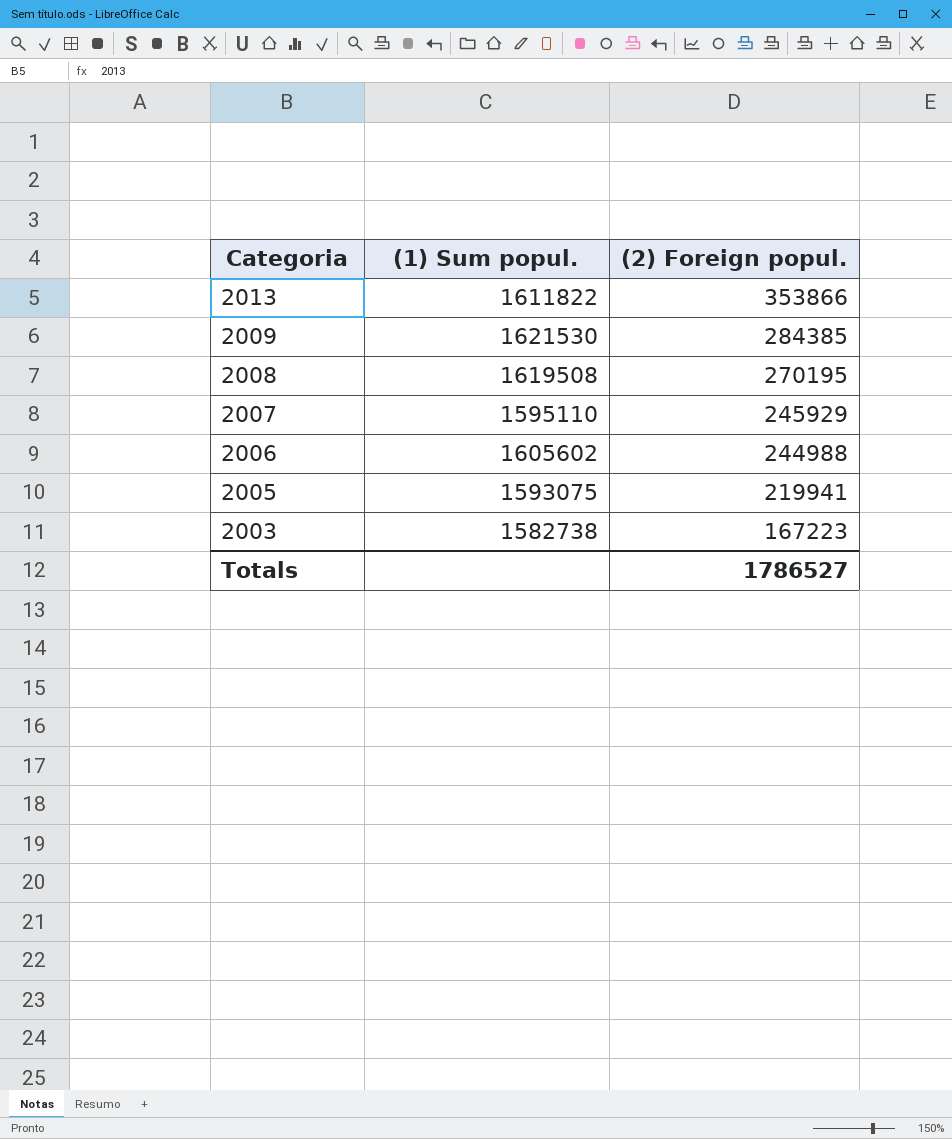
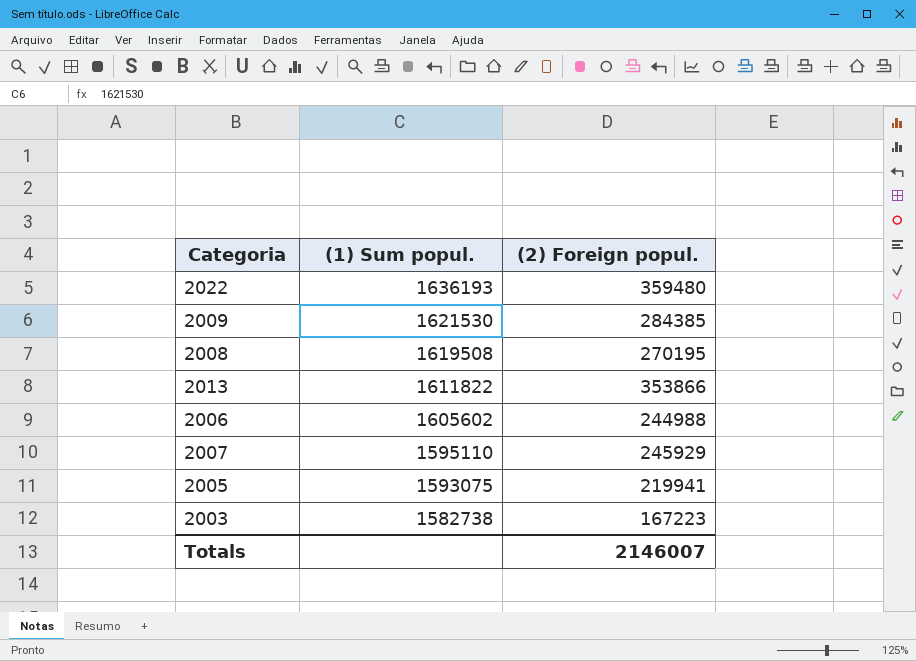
row order: Categoria descending -> (1) Sum popul. descending
row 2022: none -> 1636193 | 359480
Totals | (2) Foreign popul.: 1786527 -> 2146007

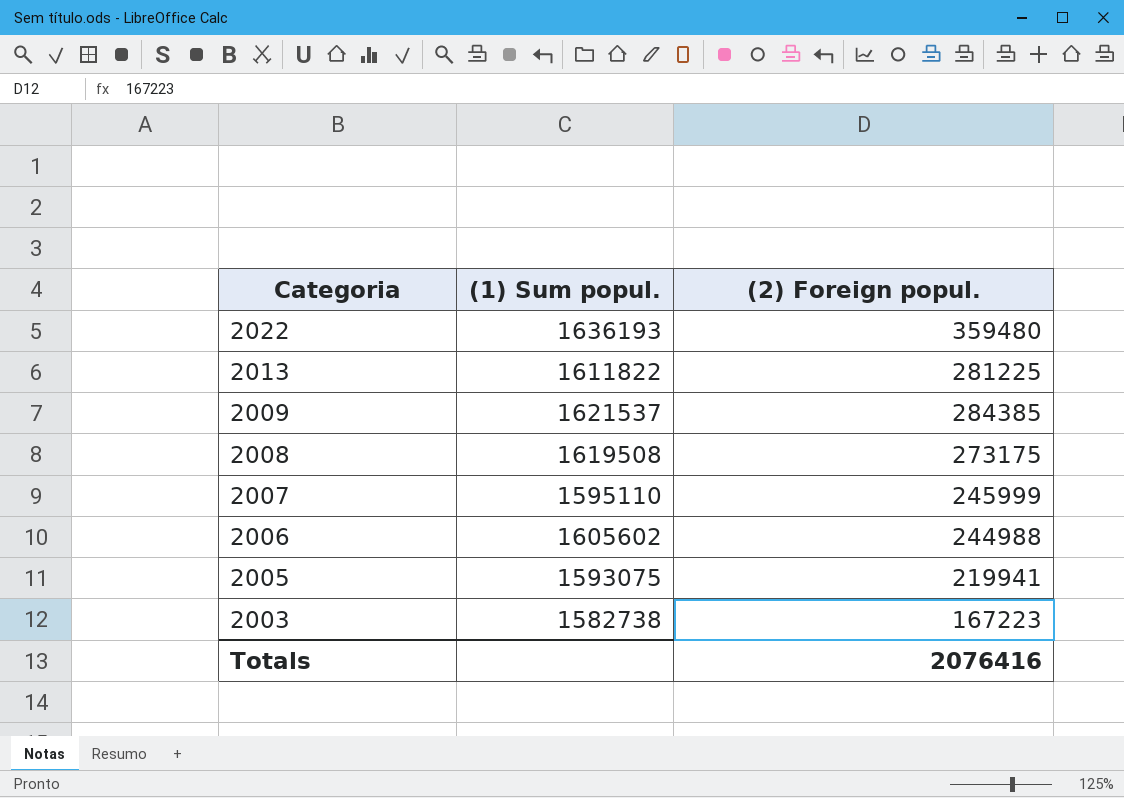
row order: (1) Sum popul. descending -> Categoria descending
2013 | (2) Foreign popul.: 353866 -> 281225
2009 | (1) Sum popul.: 1621530 -> 1621537
2008 | (2) Foreign popul.: 270195 -> 273175
2007 | (2) Foreign popul.: 245929 -> 245999
Totals | (2) Foreign popul.: 2146007 -> 2076416

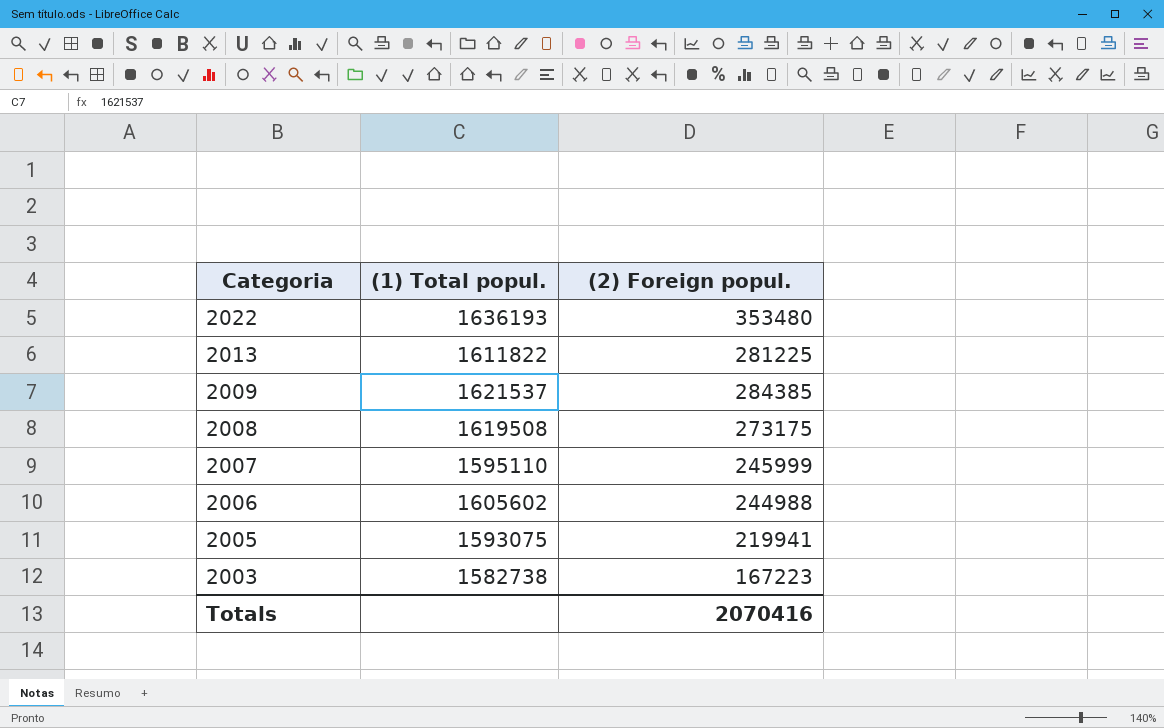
column name: (1) Sum popul. -> (1) Total popul.
2022 | (2) Foreign popul.: 359480 -> 353480
Totals | (2) Foreign popul.: 2076416 -> 2070416

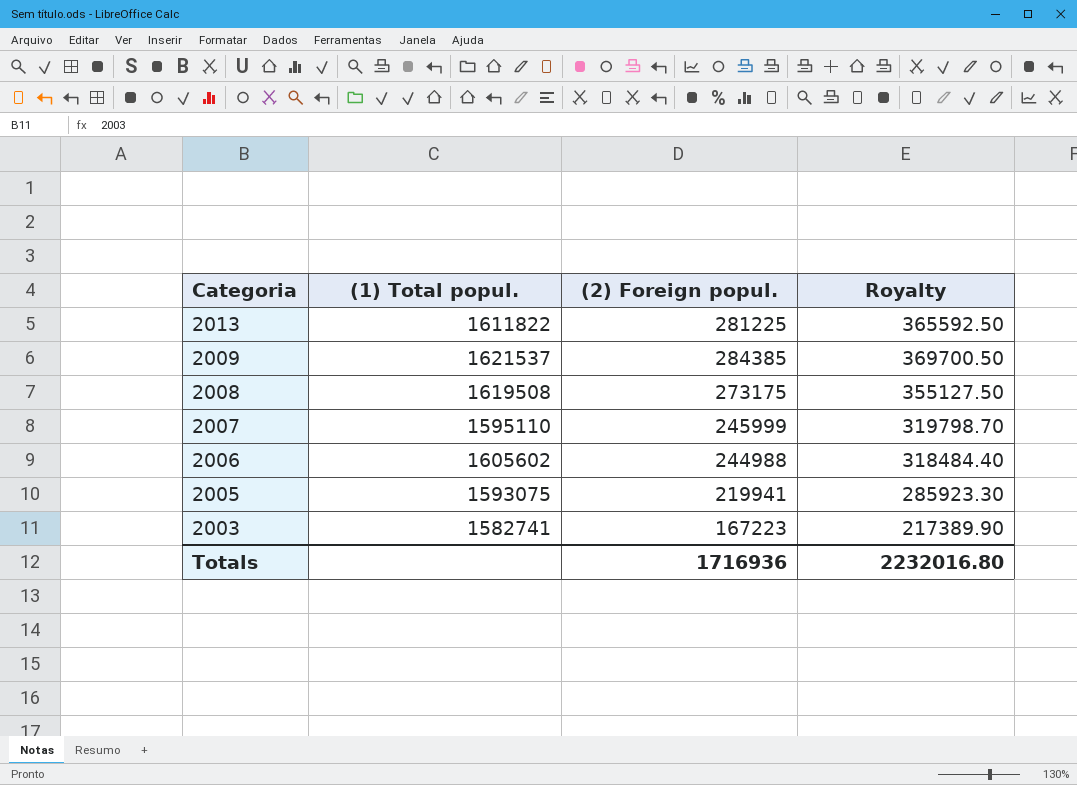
column Royalty | formula: none -> [(2) Foreign popul.] * 1.3
row 2022: 1636193 | 353480 -> none
2003 | (1) Total popul.: 1582738 -> 1582741
Totals | (2) Foreign popul.: 2070416 -> 1716936

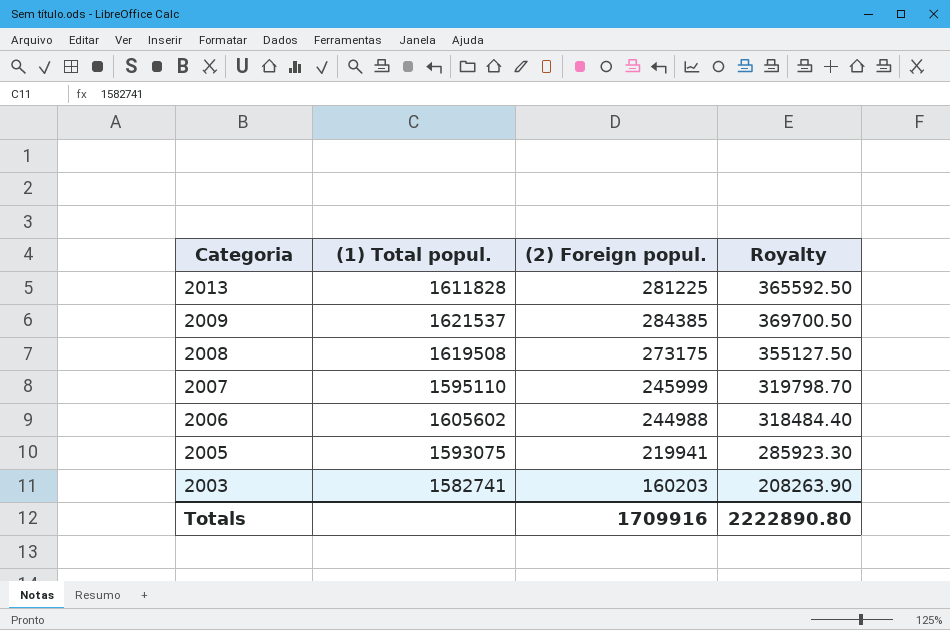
2013 | (1) Total popul.: 1611822 -> 1611828
2003 | (2) Foreign popul.: 167223 -> 160203
2003 | Royalty: 217389.90 -> 208263.90
Totals | (2) Foreign popul.: 1716936 -> 1709916
Totals | Royalty: 2232016.80 -> 2222890.80

